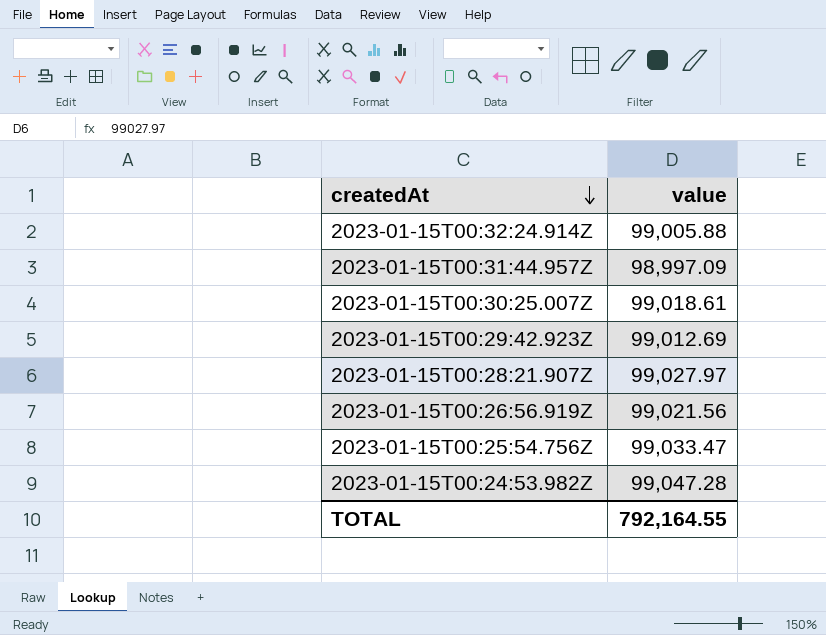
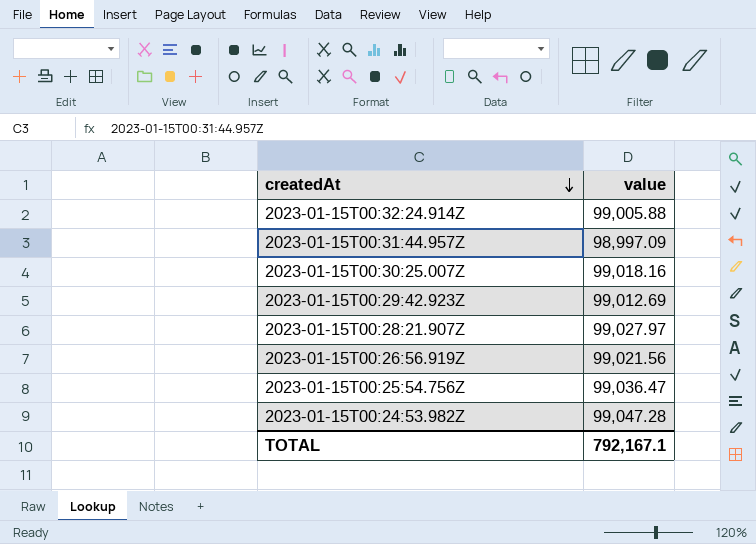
2023-01-15T00:30:25.007Z | value: 99,018.61 -> 99,018.16
2023-01-15T00:25:54.756Z | value: 99,033.47 -> 99,036.47
TOTAL | value: 792,164.55 -> 792,167.1

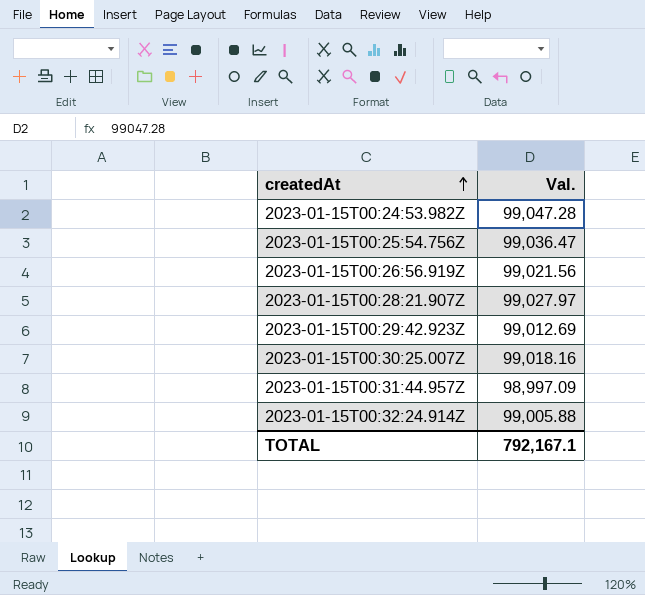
row order: createdAt descending -> createdAt ascending
column name: value -> Val.

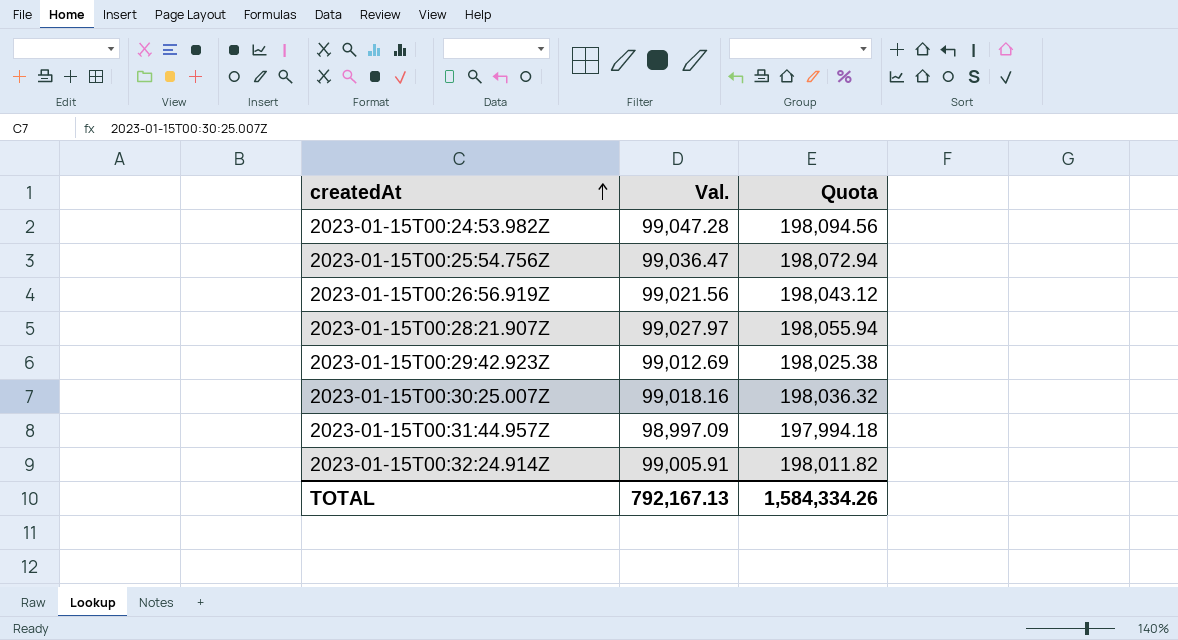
column Quota | formula: none -> [Val.] * 2
2023-01-15T00:32:24.914Z | Val.: 99,005.88 -> 99,005.91
TOTAL | Val.: 792,167.1 -> 792,167.13

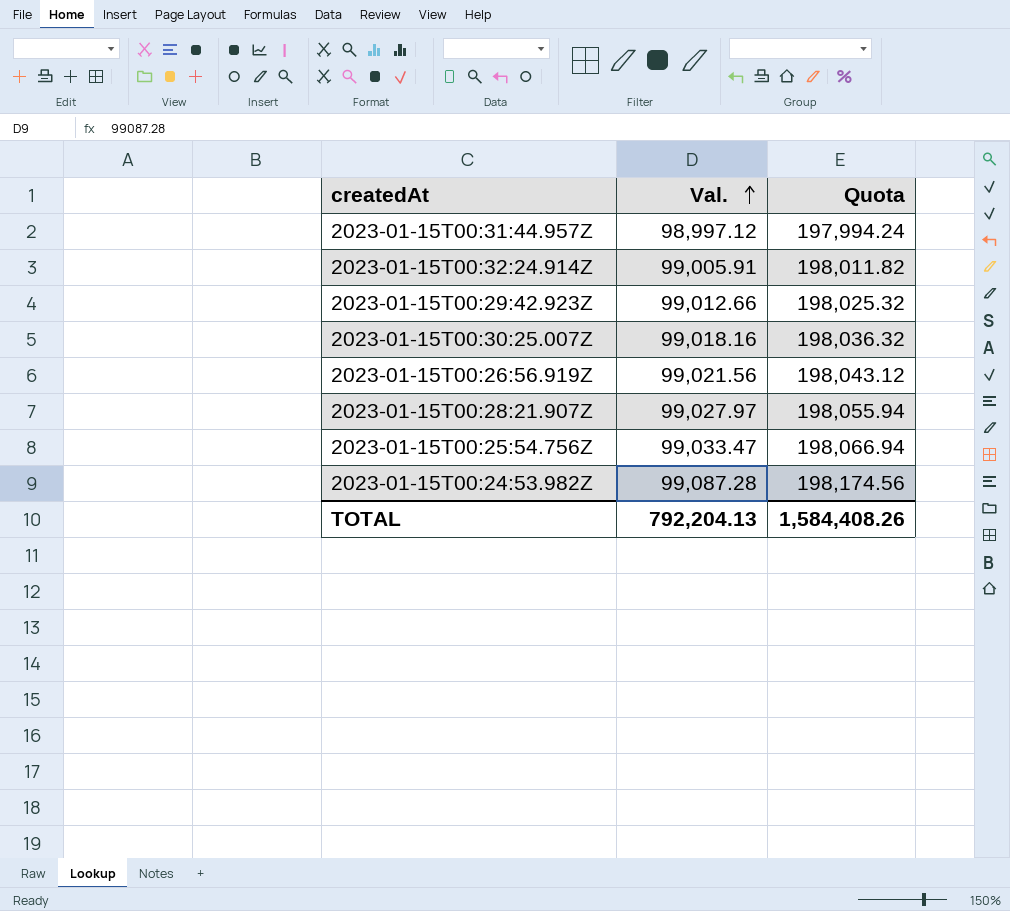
row order: createdAt ascending -> Val. ascending
2023-01-15T00:31:44.957Z | Val.: 98,997.09 -> 98,997.12
2023-01-15T00:31:44.957Z | Quota: 197,994.18 -> 197,994.24
2023-01-15T00:29:42.923Z | Val.: 99,012.69 -> 99,012.66
2023-01-15T00:29:42.923Z | Quota: 198,025.38 -> 198,025.32
2023-01-15T00:25:54.756Z | Val.: 99,036.47 -> 99,033.47
2023-01-15T00:25:54.756Z | Quota: 198,072.94 -> 198,066.94
2023-01-15T00:24:53.982Z | Val.: 99,047.28 -> 99,087.28
2023-01-15T00:24:53.982Z | Quota: 198,094.56 -> 198,174.56
TOTAL | Val.: 792,167.13 -> 792,204.13
TOTAL | Quota: 1,584,334.26 -> 1,584,408.26

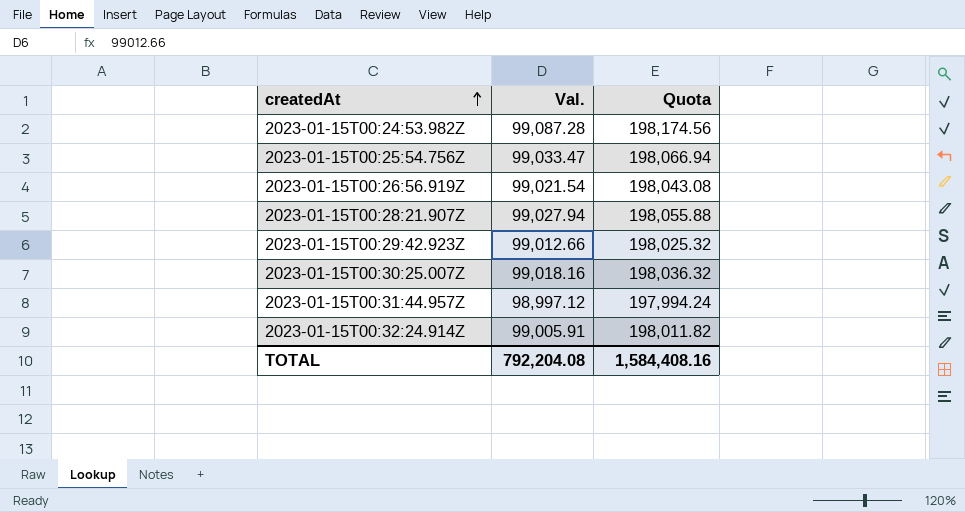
row order: Val. ascending -> createdAt ascending
2023-01-15T00:26:56.919Z | Val.: 99,021.56 -> 99,021.54
2023-01-15T00:26:56.919Z | Quota: 198,043.12 -> 198,043.08
2023-01-15T00:28:21.907Z | Val.: 99,027.97 -> 99,027.94
2023-01-15T00:28:21.907Z | Quota: 198,055.94 -> 198,055.88
TOTAL | Val.: 792,204.13 -> 792,204.08
TOTAL | Quota: 1,584,408.26 -> 1,584,408.16

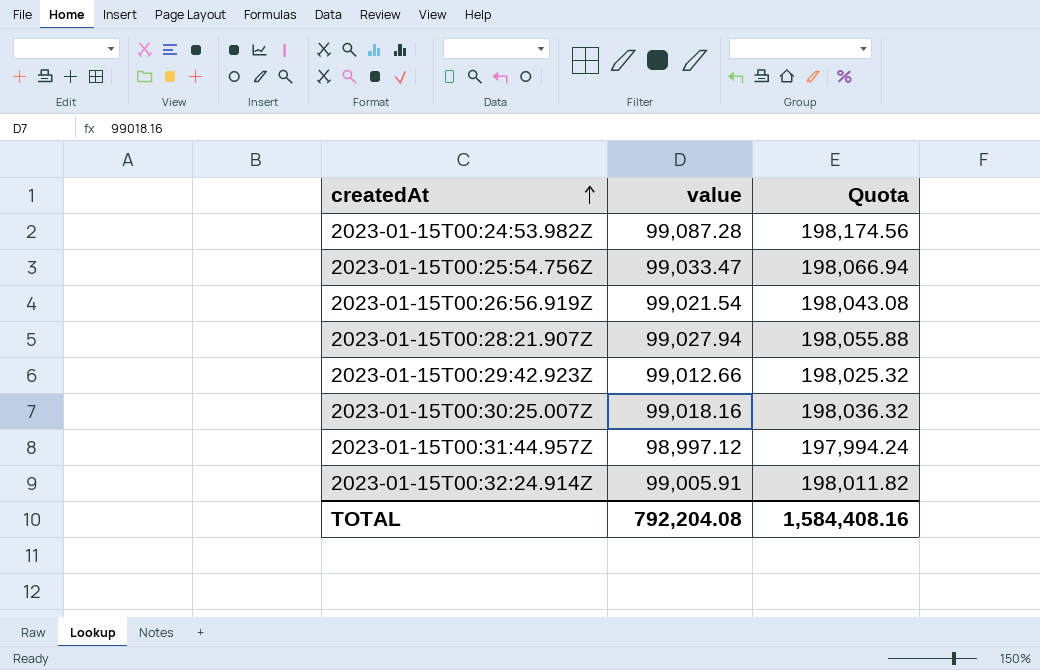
column name: Val. -> value

